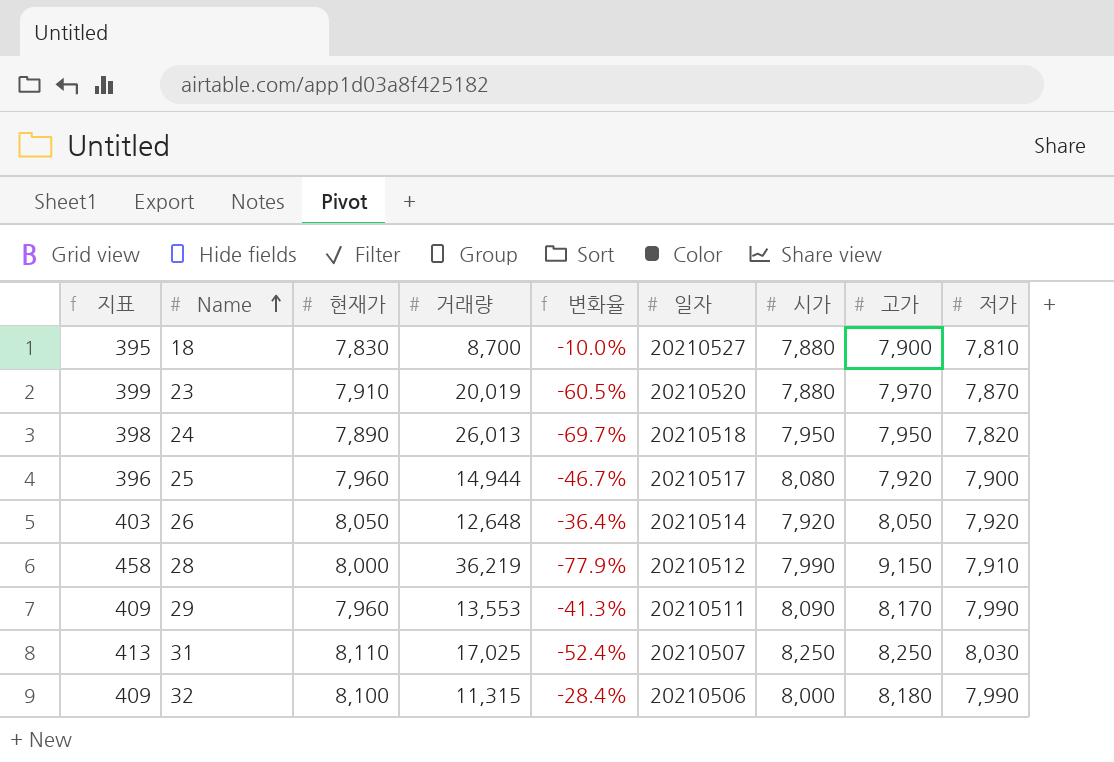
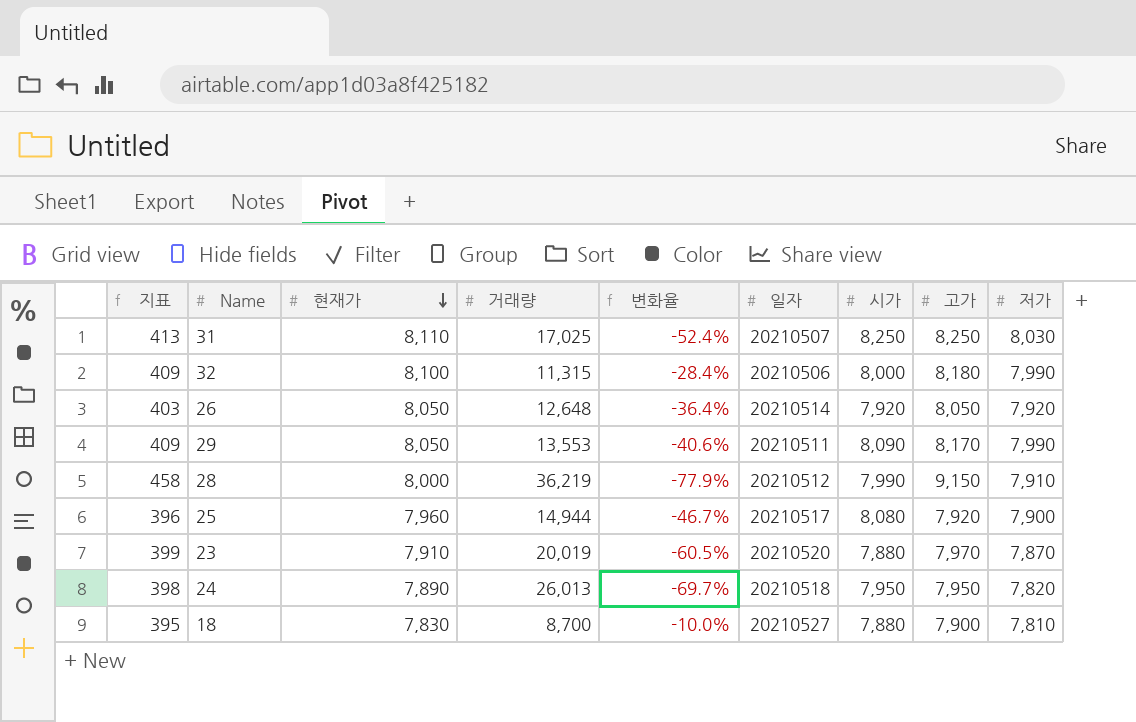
row order: Name ascending -> 현재가 descending
29 | 현재가: 7,960 -> 8,050
29 | 변화율: -41.3% -> -40.6%

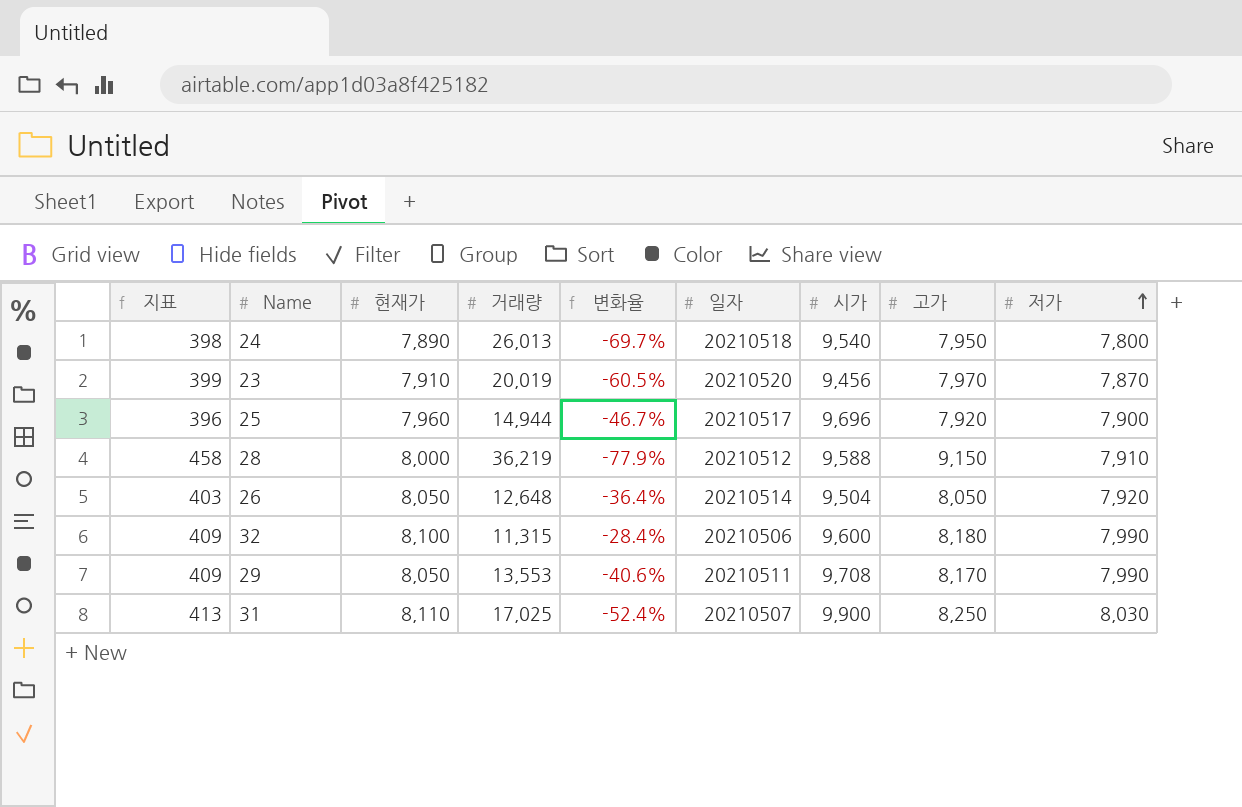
row order: 현재가 descending -> 저가 ascending
row 18: 395 | 7,830 | 8,700 | -10.0% | 20210527 | 7,880 | 7,900 | 7,810 -> none
24 | 시가: 7,950 -> 9,540
24 | 저가: 7,820 -> 7,800
23 | 시가: 7,880 -> 9,456
25 | 시가: 8,080 -> 9,696
28 | 시가: 7,990 -> 9,588
26 | 시가: 7,920 -> 9,504
32 | 시가: 8,000 -> 9,600
29 | 시가: 8,090 -> 9,708
31 | 시가: 8,250 -> 9,900

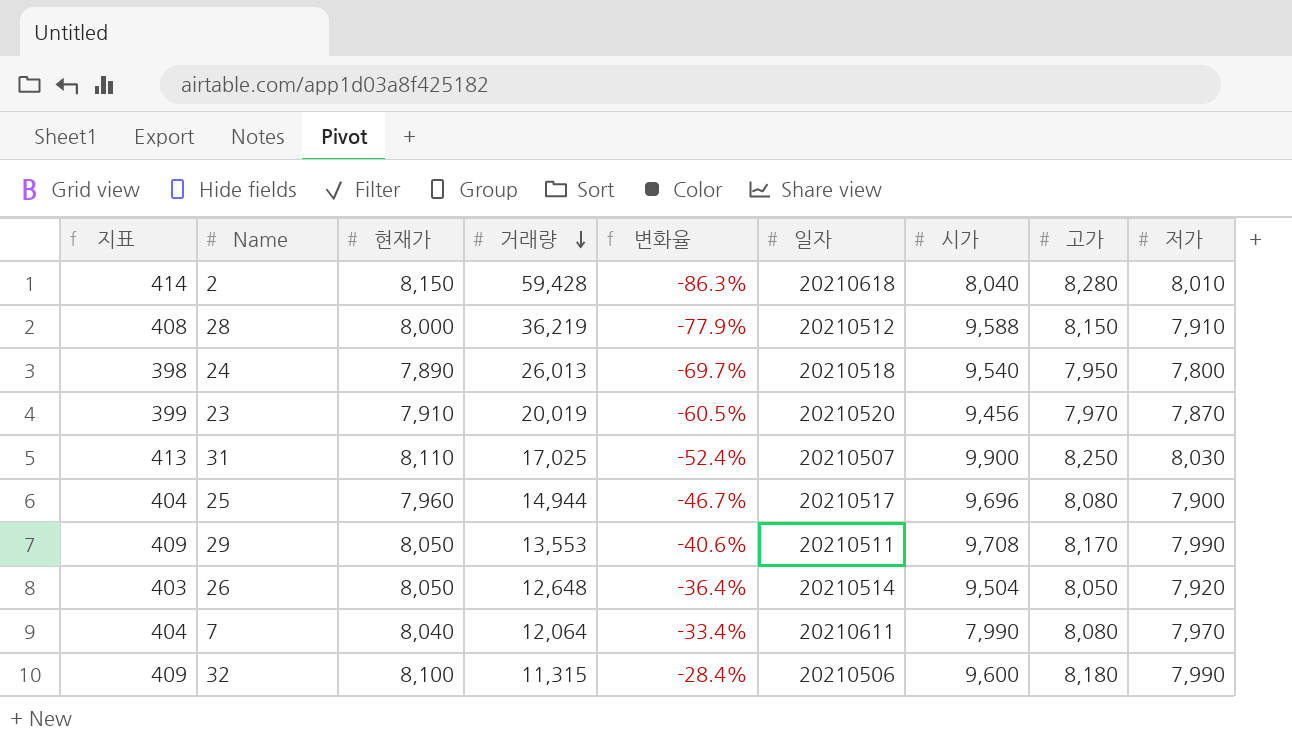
row order: 저가 ascending -> 거래량 descending
row 2: none -> 414 | 8,150 | 59,428 | -86.3% | 20210618 | 8,040 | 8,280 | 8,010
28 | 지표: 458 -> 408
28 | 고가: 9,150 -> 8,150
25 | 지표: 396 -> 404
25 | 고가: 7,920 -> 8,080
row 7: none -> 404 | 8,040 | 12,064 | -33.4% | 20210611 | 7,990 | 8,080 | 7,970

